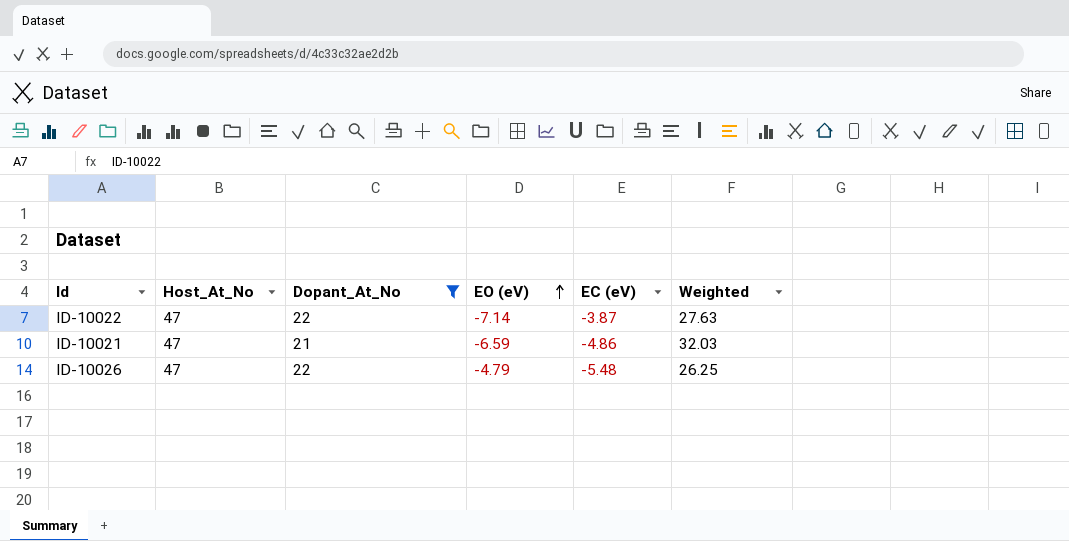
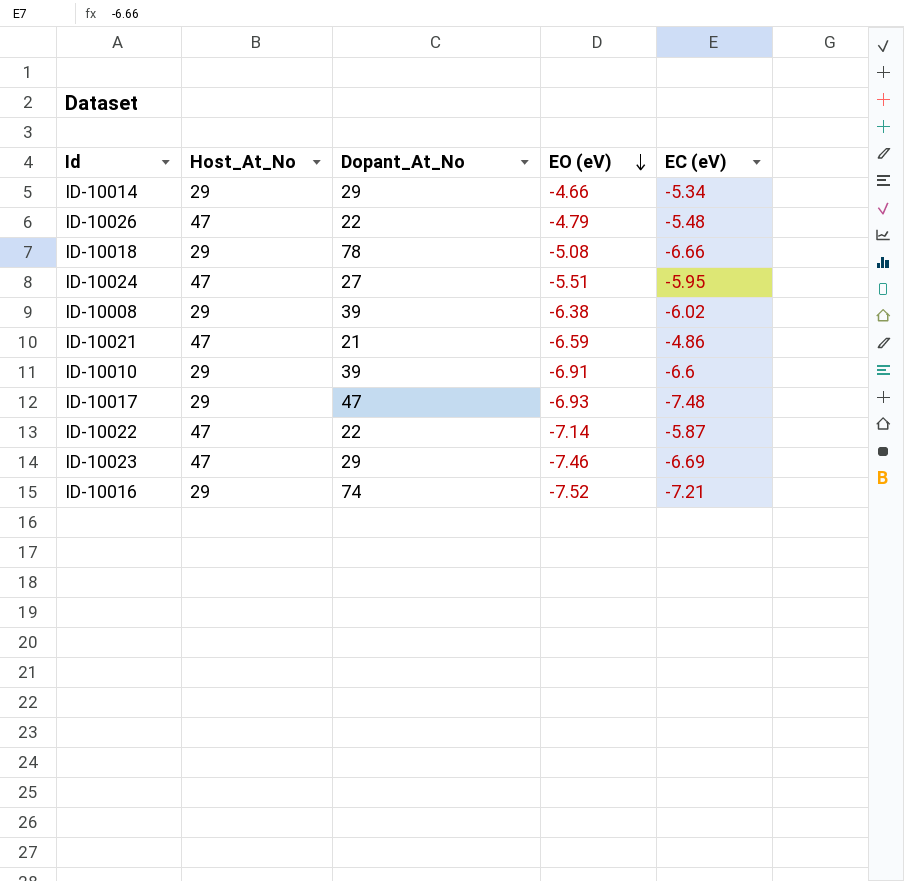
filter: Dopant_At_No <= 22 -> none
row order: EO (eV) ascending -> EO (eV) descending
column Weighted | formula: [EO (eV)] * [EC (eV)] -> none
ID-10022 | EC (eV): -3.87 -> -5.87

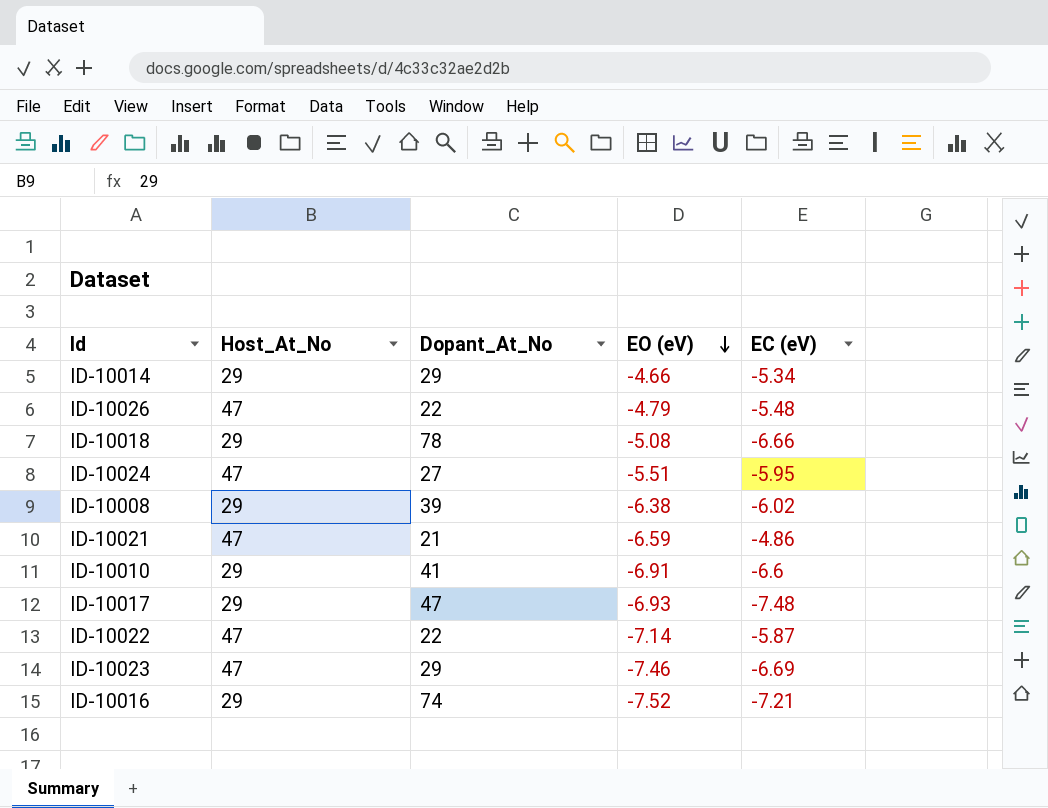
ID-10010 | Dopant_At_No: 39 -> 41

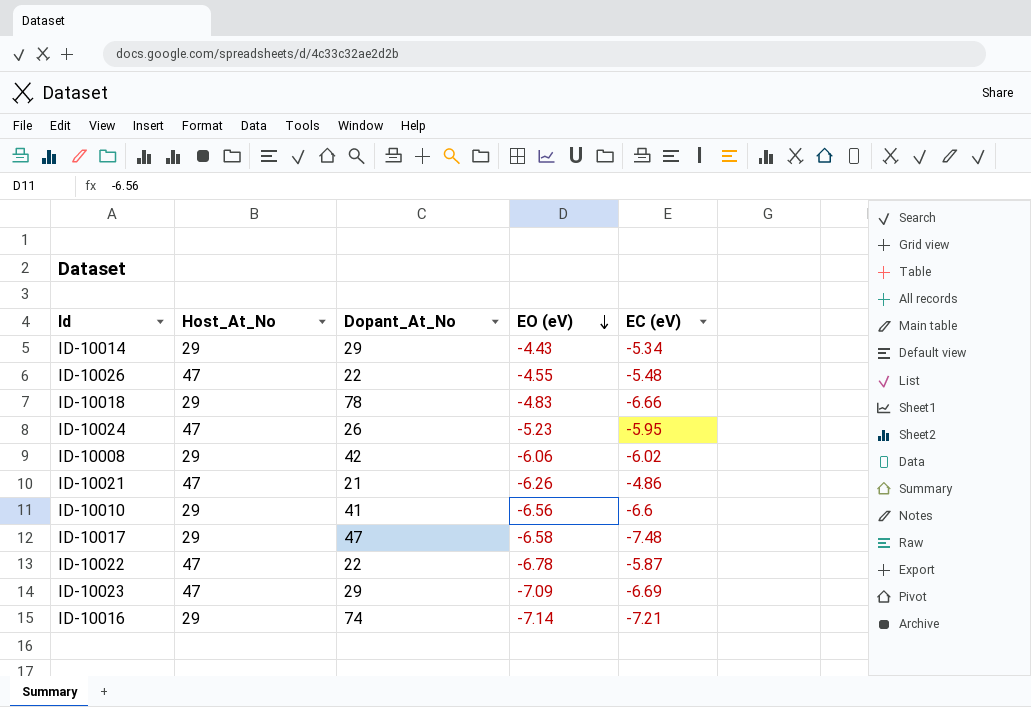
ID-10014 | EO (eV): -4.66 -> -4.43
ID-10026 | EO (eV): -4.79 -> -4.55
ID-10018 | EO (eV): -5.08 -> -4.83
ID-10024 | Dopant_At_No: 27 -> 26
ID-10024 | EO (eV): -5.51 -> -5.23
ID-10008 | Dopant_At_No: 39 -> 42
ID-10008 | EO (eV): -6.38 -> -6.06
ID-10021 | EO (eV): -6.59 -> -6.26
ID-10010 | EO (eV): -6.91 -> -6.56
ID-10017 | EO (eV): -6.93 -> -6.58
ID-10022 | EO (eV): -7.14 -> -6.78
ID-10023 | EO (eV): -7.46 -> -7.09
ID-10016 | EO (eV): -7.52 -> -7.14

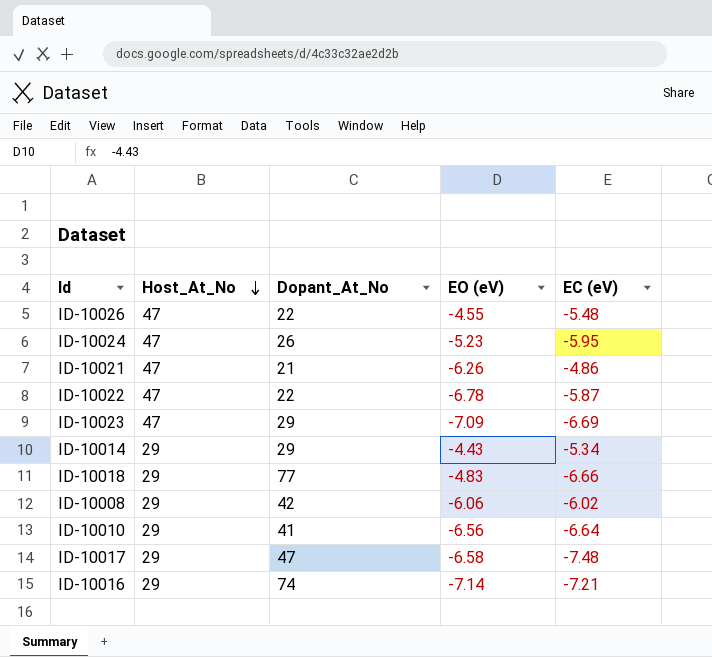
row order: EO (eV) descending -> Host_At_No descending
ID-10018 | Dopant_At_No: 78 -> 77
ID-10010 | EC (eV): -6.6 -> -6.64

